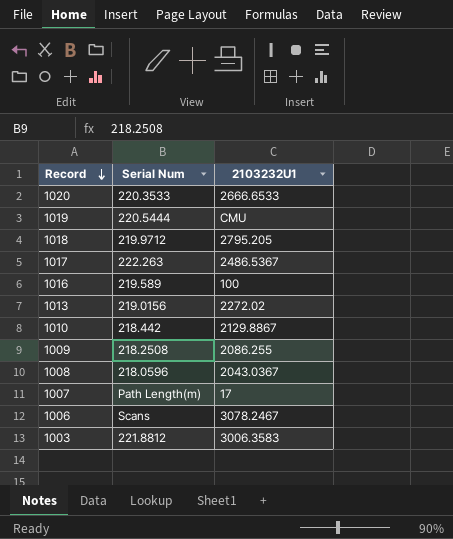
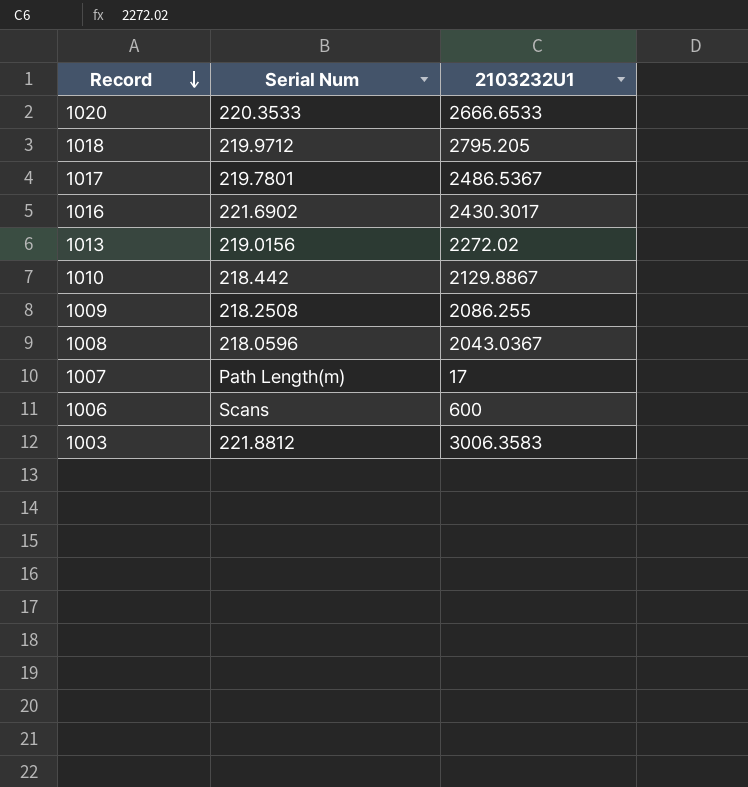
row 1019: 220.5444 | CMU -> none
1017 | Serial Num: 222.263 -> 219.7801
1016 | Serial Num: 219.589 -> 221.6902
1016 | 2103232U1: 100 -> 2430.3017
1006 | 2103232U1: 3078.2467 -> 600

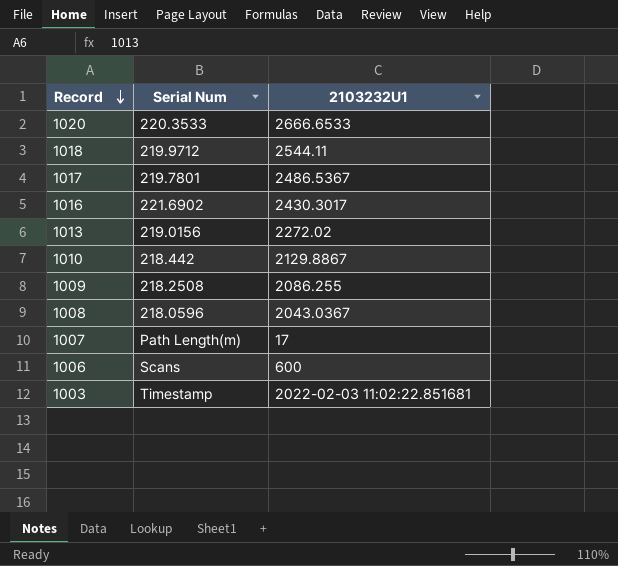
1018 | 2103232U1: 2795.205 -> 2544.11
1003 | Serial Num: 221.8812 -> Timestamp
1003 | 2103232U1: 3006.3583 -> 2022-02-03 11:02:22.851681

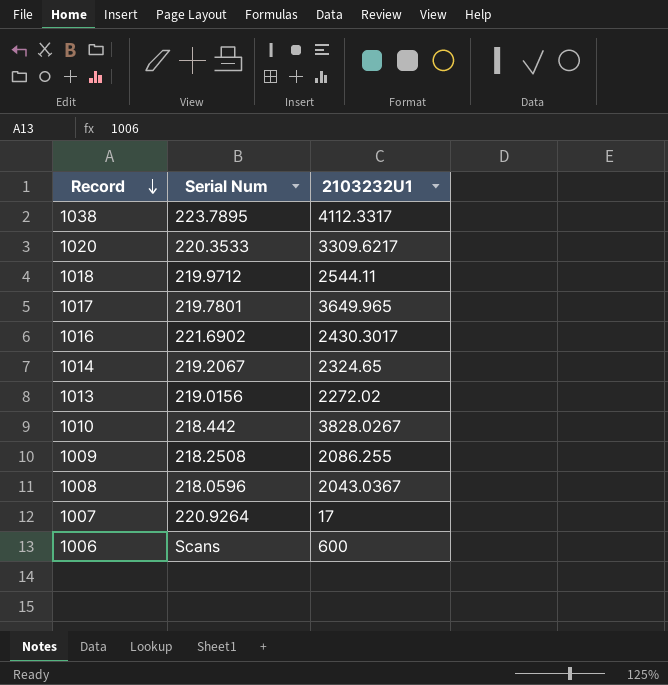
row 1003: Timestamp | 2022-02-03 11:02:22.851681 -> none
row 1038: none -> 223.7895 | 4112.3317
1020 | 2103232U1: 2666.6533 -> 3309.6217
1017 | 2103232U1: 2486.5367 -> 3649.965
row 1014: none -> 219.2067 | 2324.65
1010 | 2103232U1: 2129.8867 -> 3828.0267
1007 | Serial Num: Path Length(m) -> 220.9264

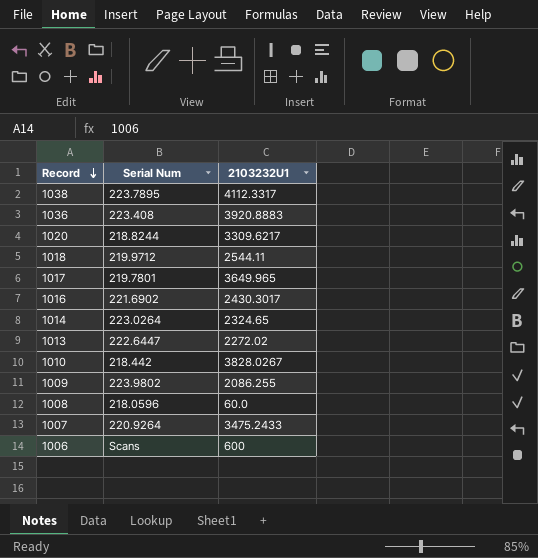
row 1036: none -> 223.408 | 3920.8883
1020 | Serial Num: 220.3533 -> 218.8244
1014 | Serial Num: 219.2067 -> 223.0264
1013 | Serial Num: 219.0156 -> 222.6447
1009 | Serial Num: 218.2508 -> 223.9802
1008 | 2103232U1: 2043.0367 -> 60.0
1007 | 2103232U1: 17 -> 3475.2433

